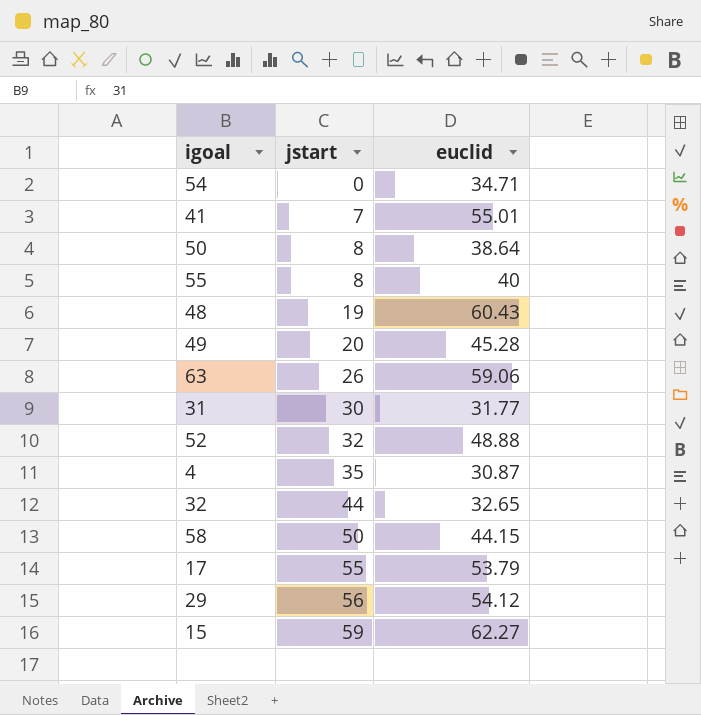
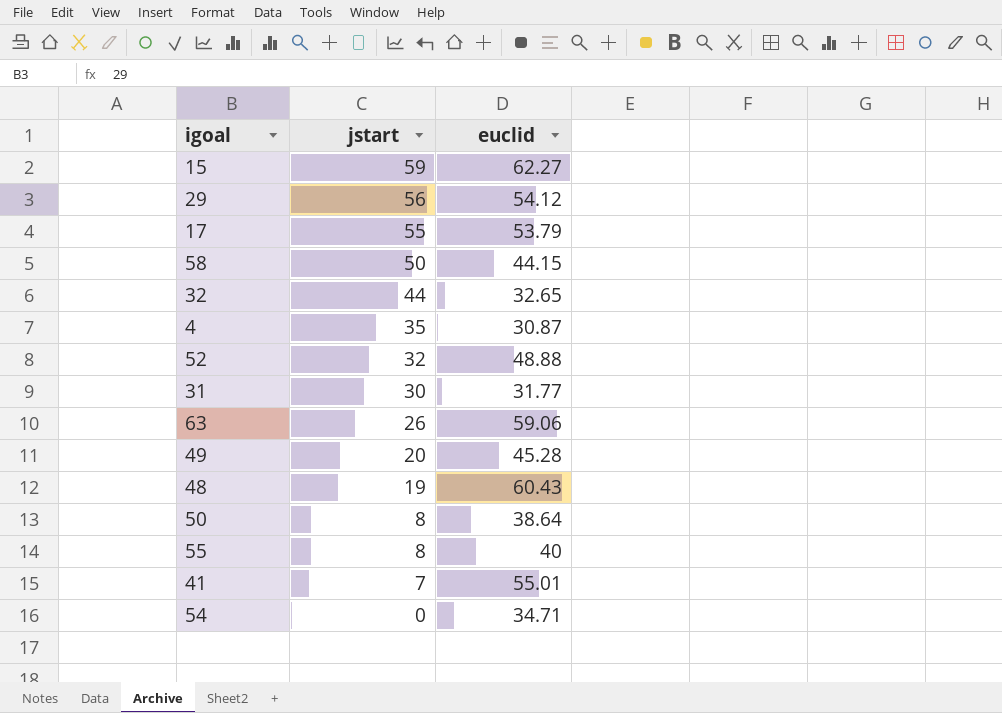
row order: jstart ascending -> jstart descending

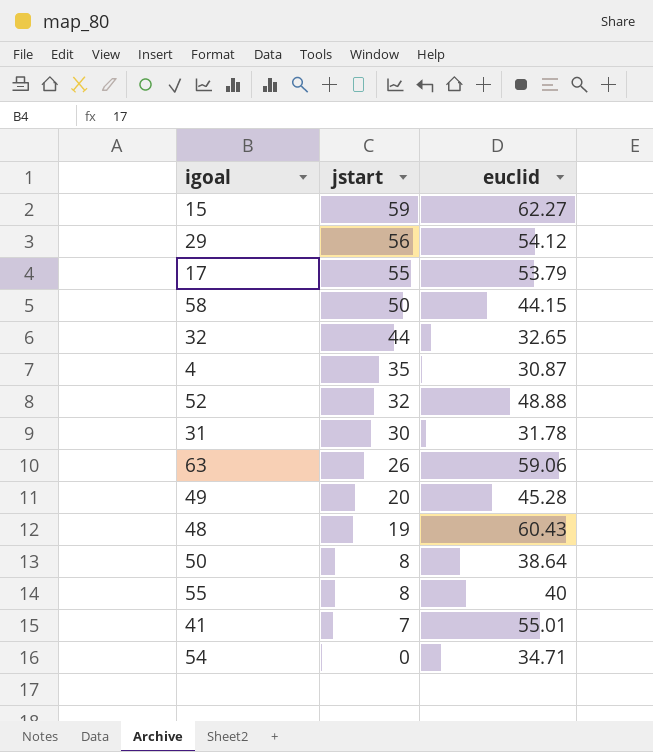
31 | euclid: 31.77 -> 31.78

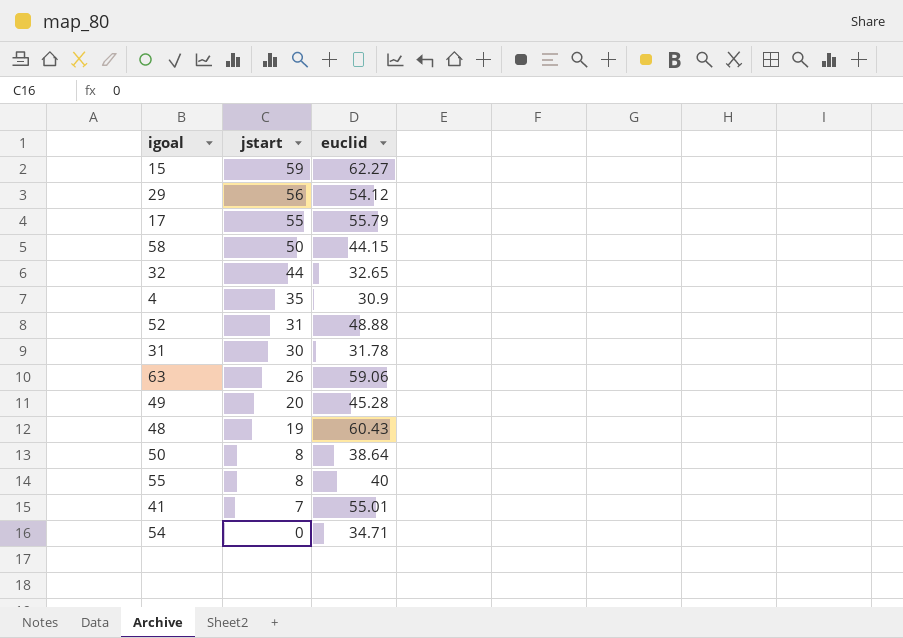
17 | euclid: 53.79 -> 55.79
4 | euclid: 30.87 -> 30.9
52 | jstart: 32 -> 31

